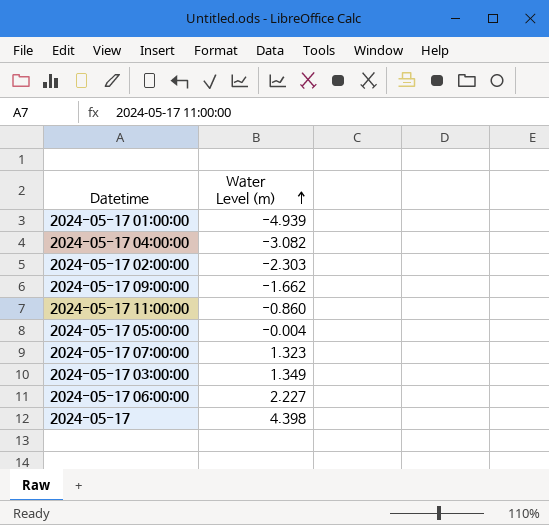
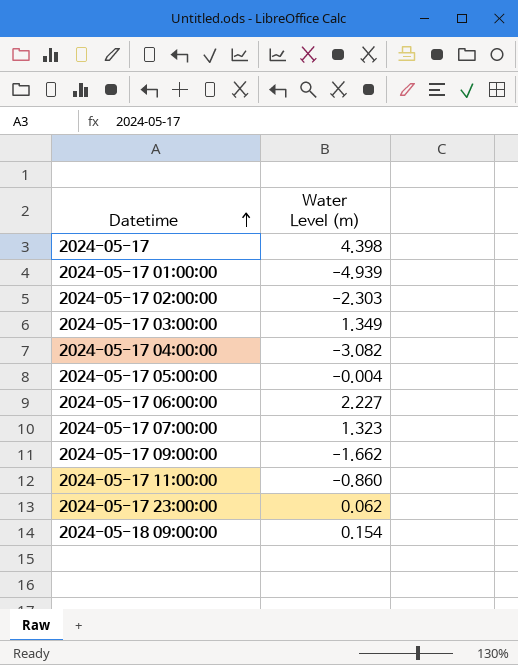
row order: Water Level (m) ascending -> Datetime ascending
row 2024-05-17 23:00:00: none -> 0.062
row 2024-05-18 09:00:00: none -> 0.154

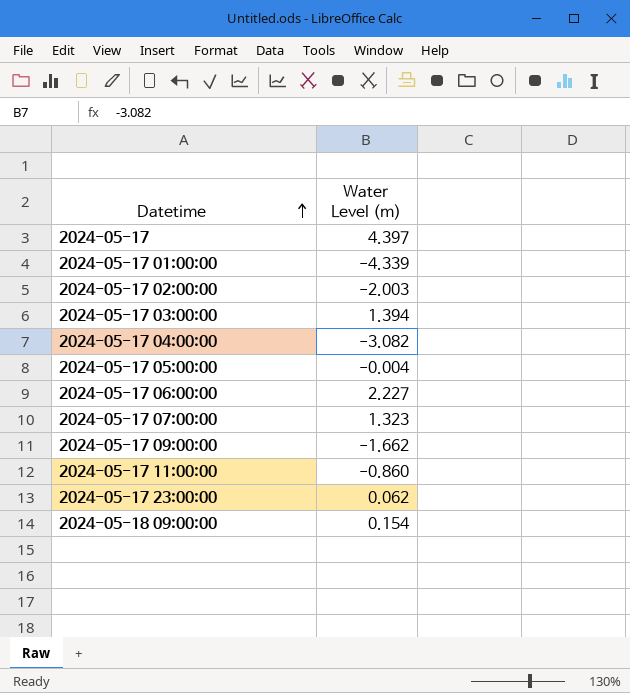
2024-05-17 | Water Level (m): 4.398 -> 4.397
2024-05-17 01:00:00 | Water Level (m): -4.939 -> -4.339
2024-05-17 02:00:00 | Water Level (m): -2.303 -> -2.003
2024-05-17 03:00:00 | Water Level (m): 1.349 -> 1.394

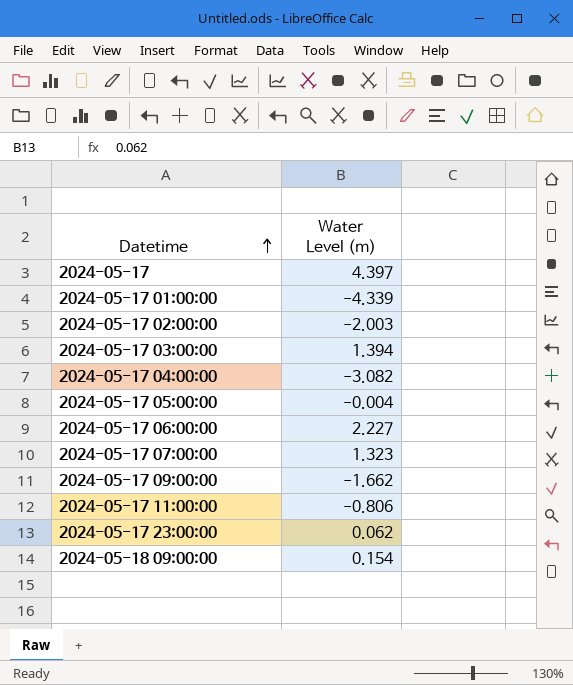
2024-05-17 11:00:00 | Water Level (m): -0.860 -> -0.806

